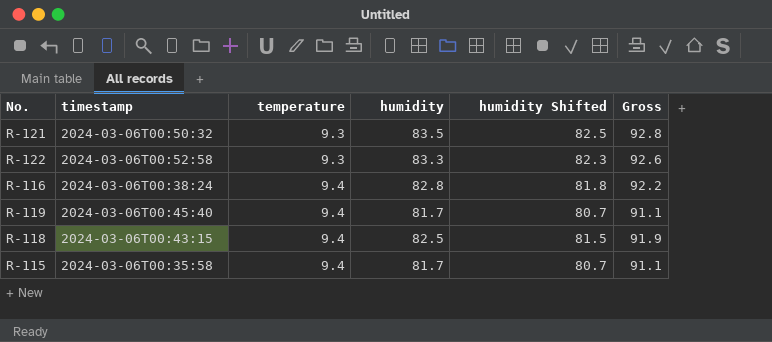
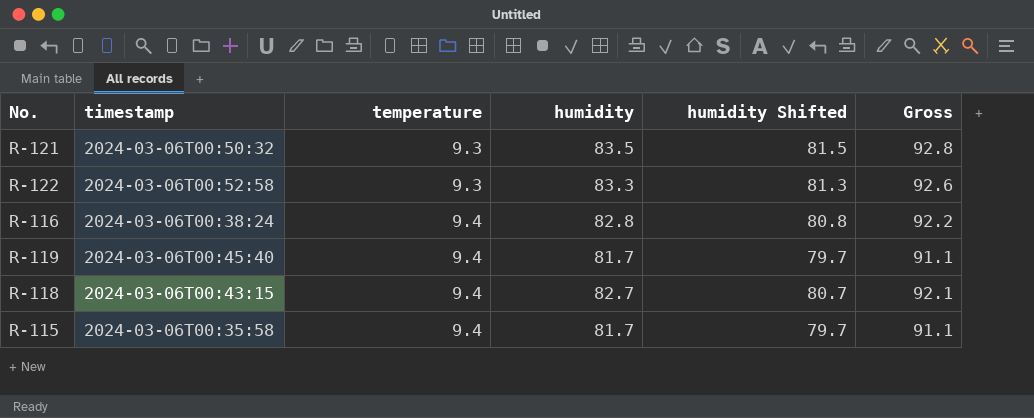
column humidity Shifted | formula: [humidity] - 1 -> [humidity] - 2
R-118 | humidity: 82.5 -> 82.7
R-118 | Gross: 91.9 -> 92.1

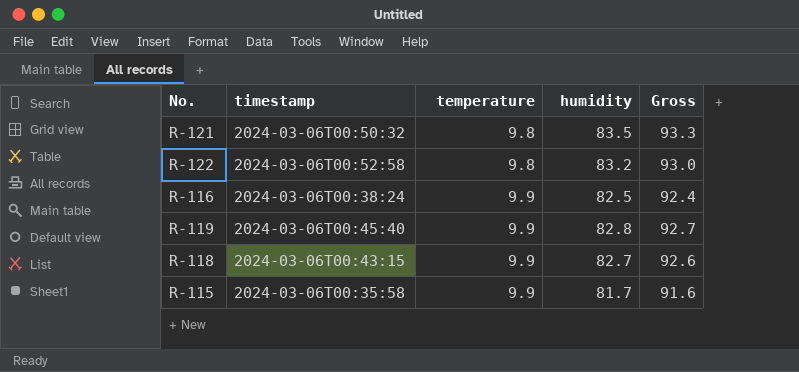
column humidity Shifted | formula: [humidity] - 2 -> none
R-121 | temperature: 9.3 -> 9.8
R-121 | Gross: 92.8 -> 93.3
R-122 | temperature: 9.3 -> 9.8
R-122 | humidity: 83.3 -> 83.2
R-122 | Gross: 92.6 -> 93.0
R-116 | temperature: 9.4 -> 9.9
R-116 | humidity: 82.8 -> 82.5
R-116 | Gross: 92.2 -> 92.4
R-119 | temperature: 9.4 -> 9.9
R-119 | humidity: 81.7 -> 82.8
R-119 | Gross: 91.1 -> 92.7
R-118 | temperature: 9.4 -> 9.9
R-118 | Gross: 92.1 -> 92.6
R-115 | temperature: 9.4 -> 9.9
R-115 | Gross: 91.1 -> 91.6

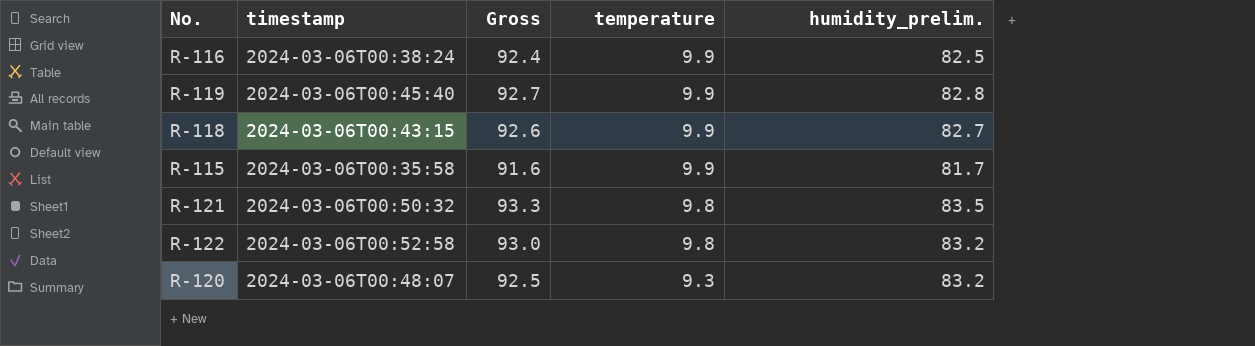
row order: temperature ascending -> temperature descending
column Gross | position: 5 -> 3
column name: humidity -> humidity_prelim.
row R-120: none -> 2024-03-06T00:48:07 | 92.5 | 9.3 | 83.2

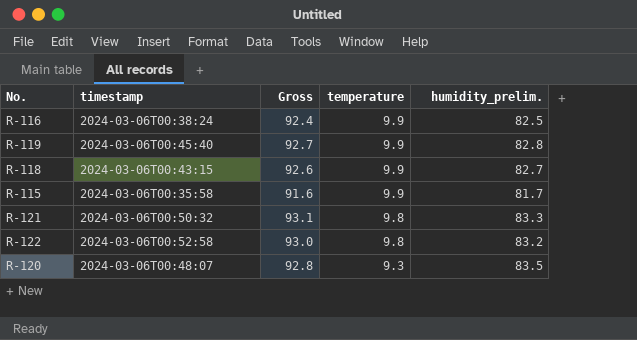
R-121 | Gross: 93.3 -> 93.1
R-121 | humidity_prelim.: 83.5 -> 83.3
R-120 | Gross: 92.5 -> 92.8
R-120 | humidity_prelim.: 83.2 -> 83.5

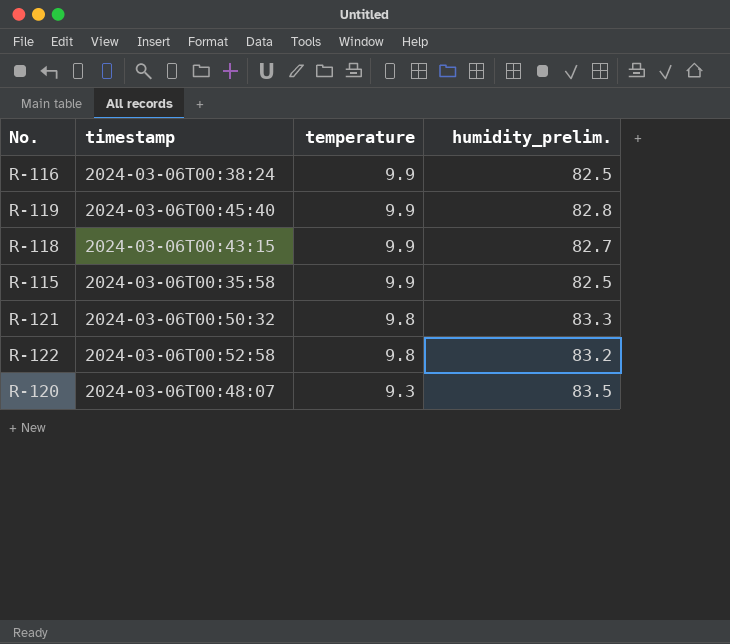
column Gross | formula: [temperature] + [humidity_prelim.] -> none
R-115 | humidity_prelim.: 81.7 -> 82.5

